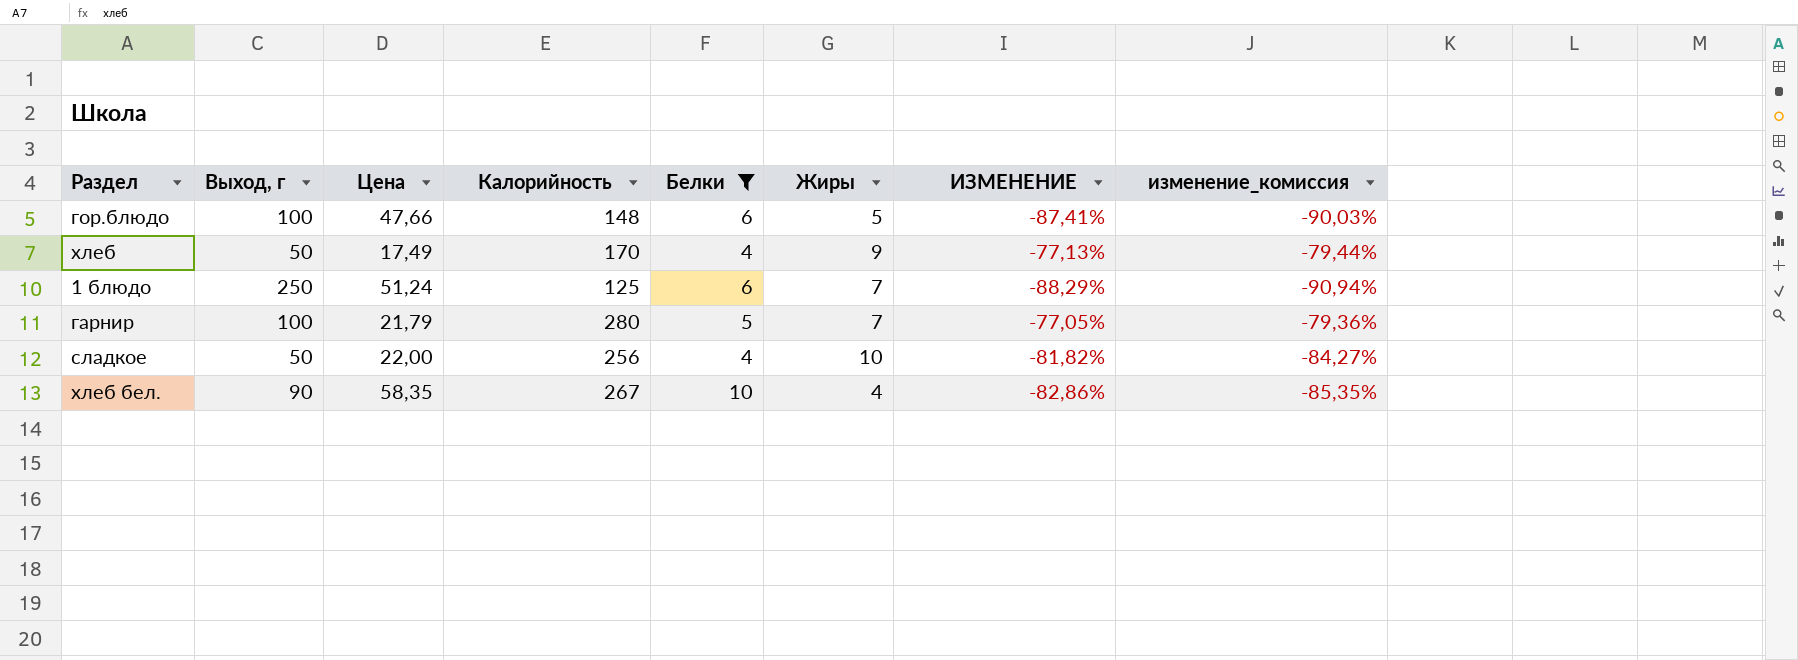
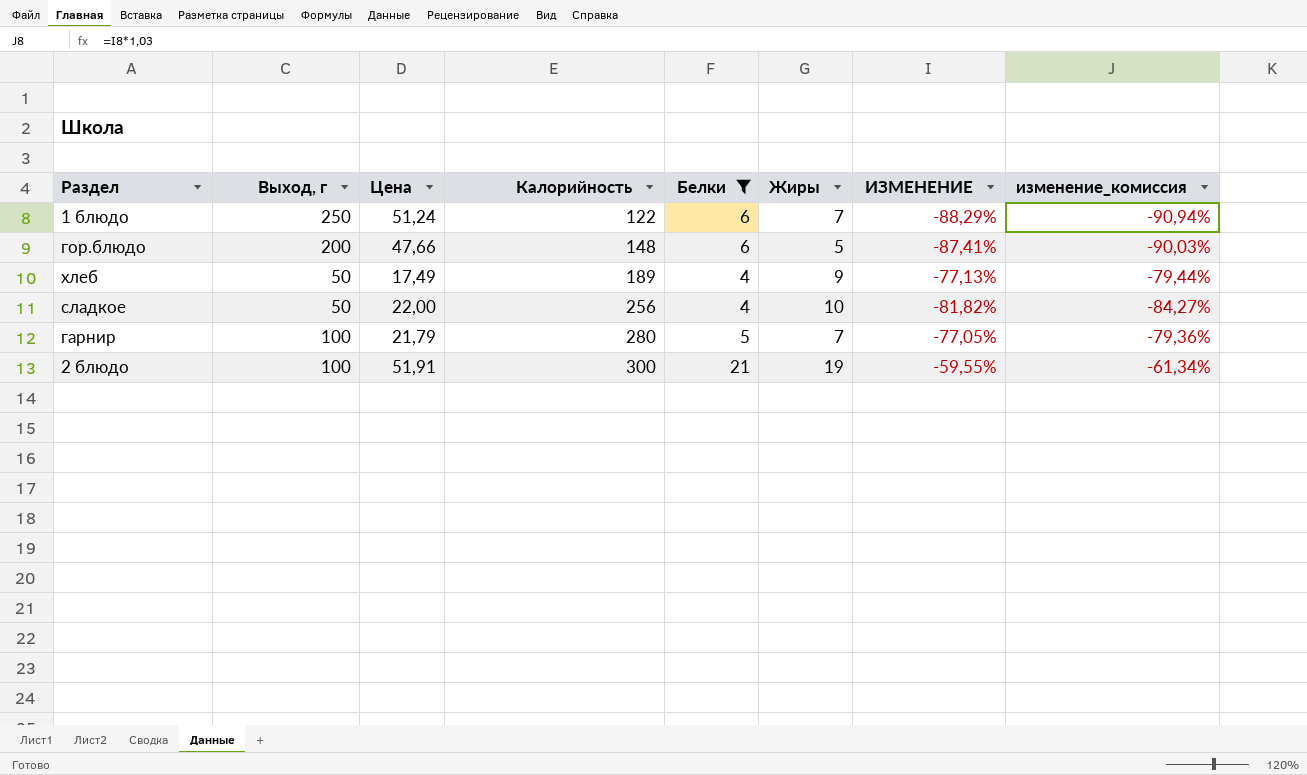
row order: none -> Калорийность ascending
row хлеб бел.: 90 | 58,35 | 267 | 10 | 4 | -82,86% | -85,35% -> none
1 блюдо | Калорийность: 125 -> 122
гор.блюдо | Выход, г: 100 -> 200
хлеб | Калорийность: 170 -> 189
row 2 блюдо: none -> 100 | 51,91 | 300 | 21 | 19 | -59,55% | -61,34%

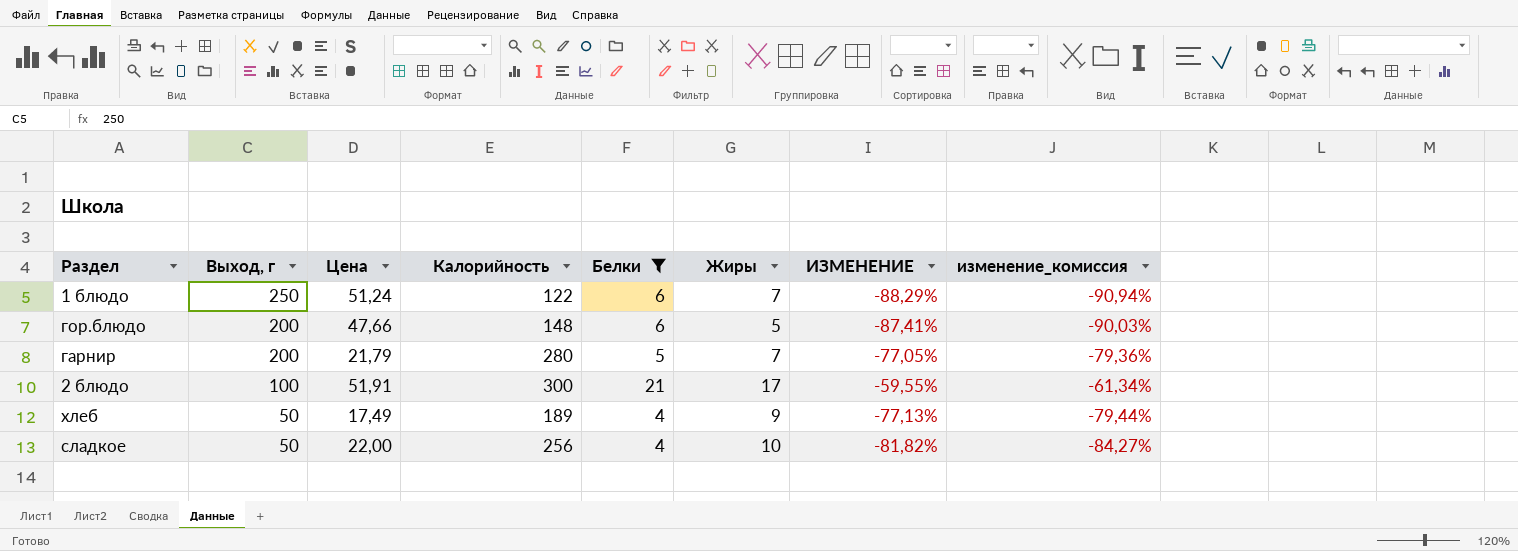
row order: Калорийность ascending -> Выход, г descending
гарнир | Выход, г: 100 -> 200
2 блюдо | Жиры: 19 -> 17

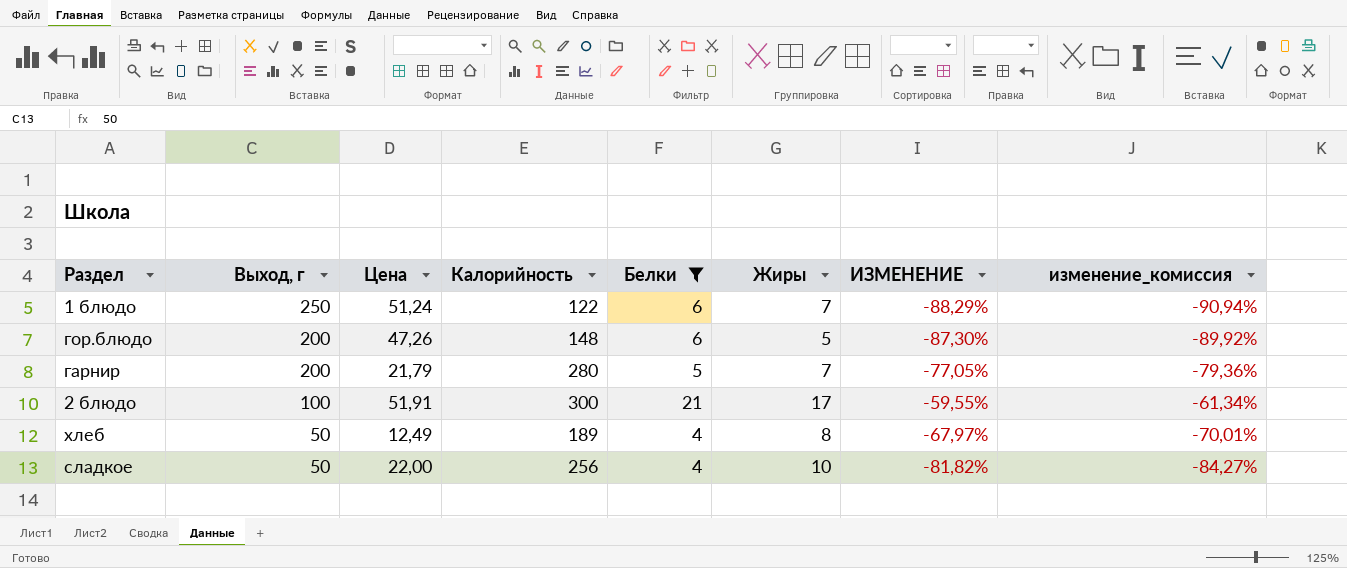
гор.блюдо | Цена: 47,66 -> 47,26
гор.блюдо | ИЗМЕНЕНИЕ: -87,41% -> -87,30%
гор.блюдо | изменение_комиссия: -90,03% -> -89,92%
хлеб | Цена: 17,49 -> 12,49
хлеб | Жиры: 9 -> 8
хлеб | ИЗМЕНЕНИЕ: -77,13% -> -67,97%
хлеб | изменение_комиссия: -79,44% -> -70,01%

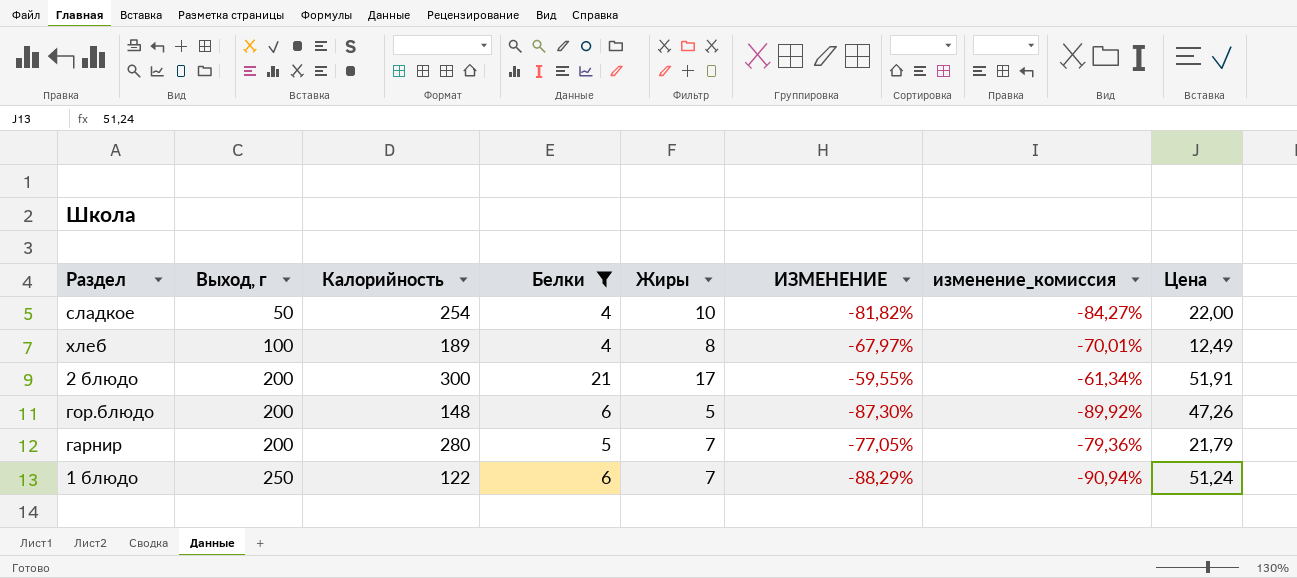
row order: Выход, г descending -> Выход, г ascending
column Цена | position: 3 -> 8
сладкое | Калорийность: 256 -> 254
хлеб | Выход, г: 50 -> 100
2 блюдо | Выход, г: 100 -> 200

